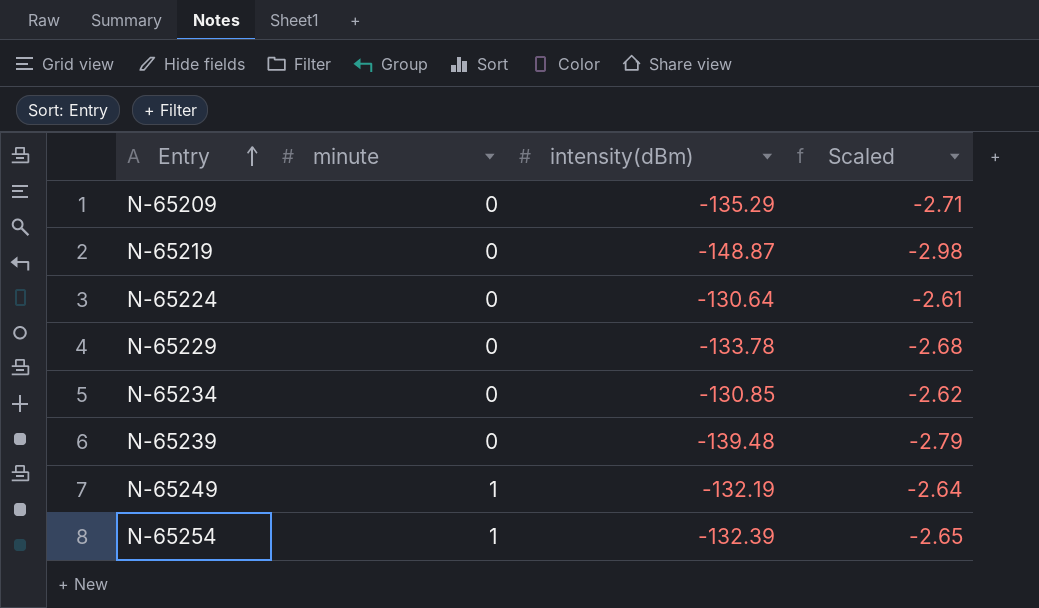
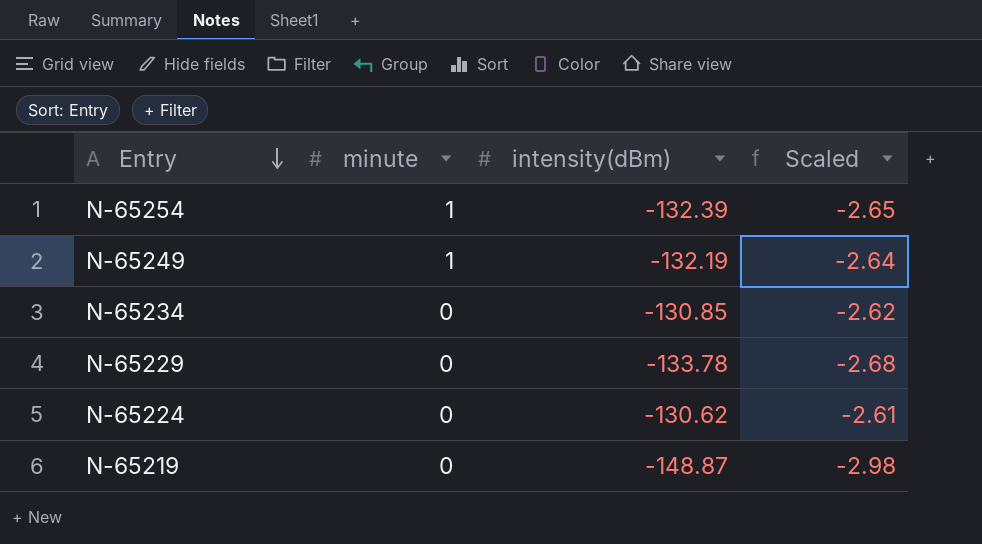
row order: Entry ascending -> Entry descending
row N-65209: 0 | -135.29 | -2.71 -> none
row N-65239: 0 | -139.48 | -2.79 -> none
N-65224 | intensity(dBm): -130.64 -> -130.62

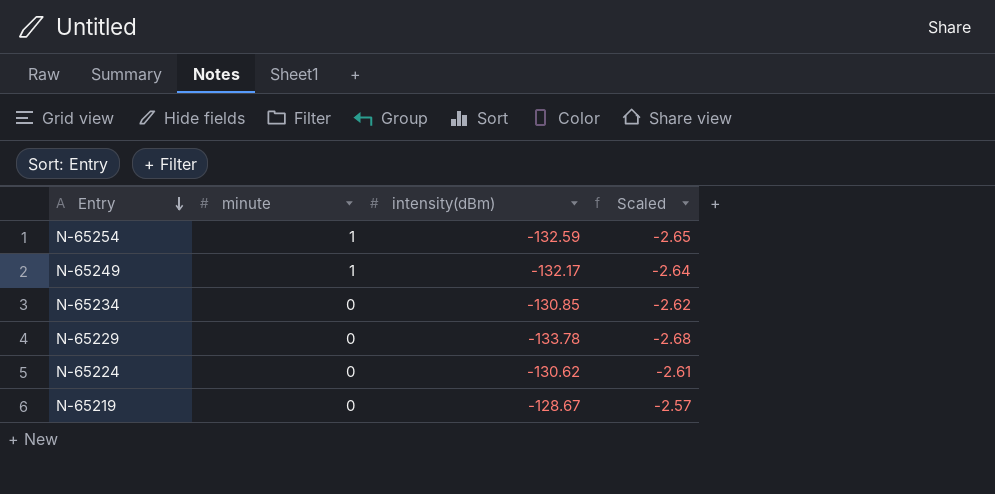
N-65254 | intensity(dBm): -132.39 -> -132.59
N-65249 | intensity(dBm): -132.19 -> -132.17
N-65219 | intensity(dBm): -148.87 -> -128.67
N-65219 | Scaled: -2.98 -> -2.57

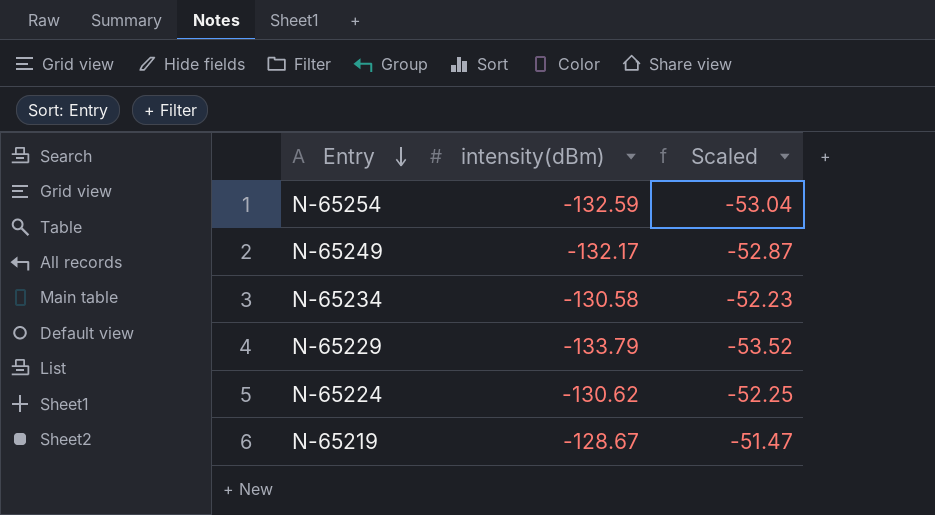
column minute | position: 2 -> none
column Scaled | formula: [intensity(dBm)] * 0.02 -> [intensity(dBm)] * 0.4
N-65234 | intensity(dBm): -130.85 -> -130.58
N-65229 | intensity(dBm): -133.78 -> -133.79

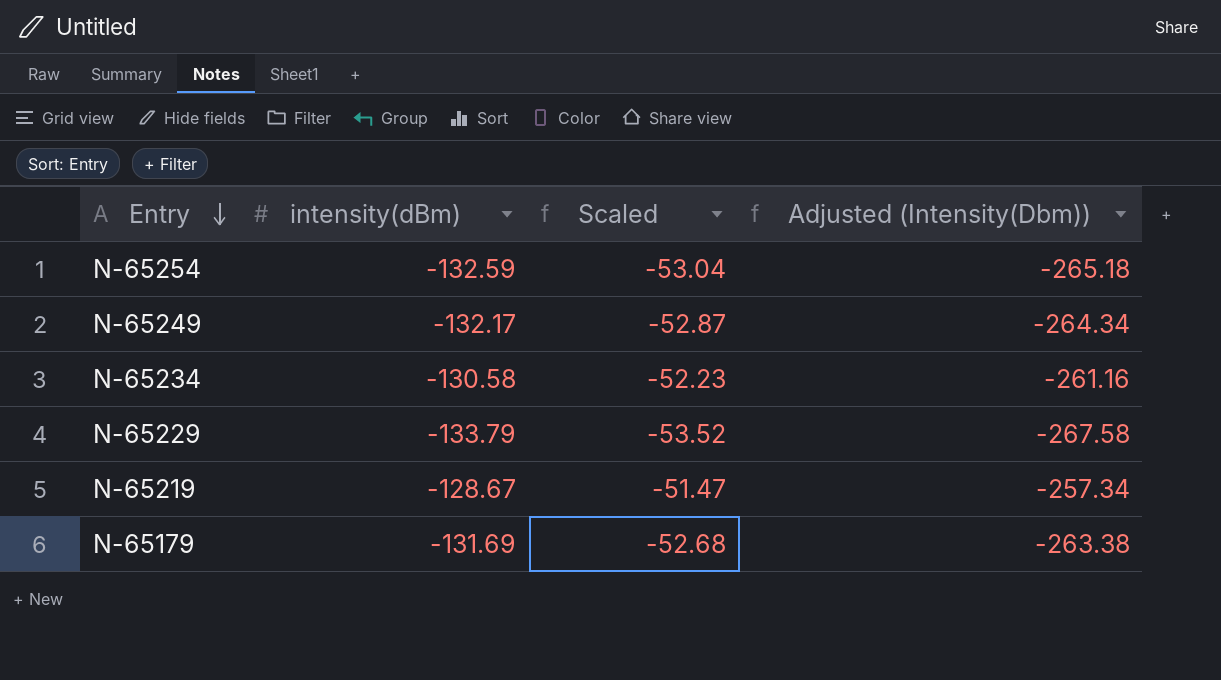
column Adjusted (Intensity(Dbm)) | formula: none -> [intensity(dBm)] * 2
row N-65224: -130.62 | -52.25 -> none
row N-65179: none -> -131.69 | -52.68 | -263.38

